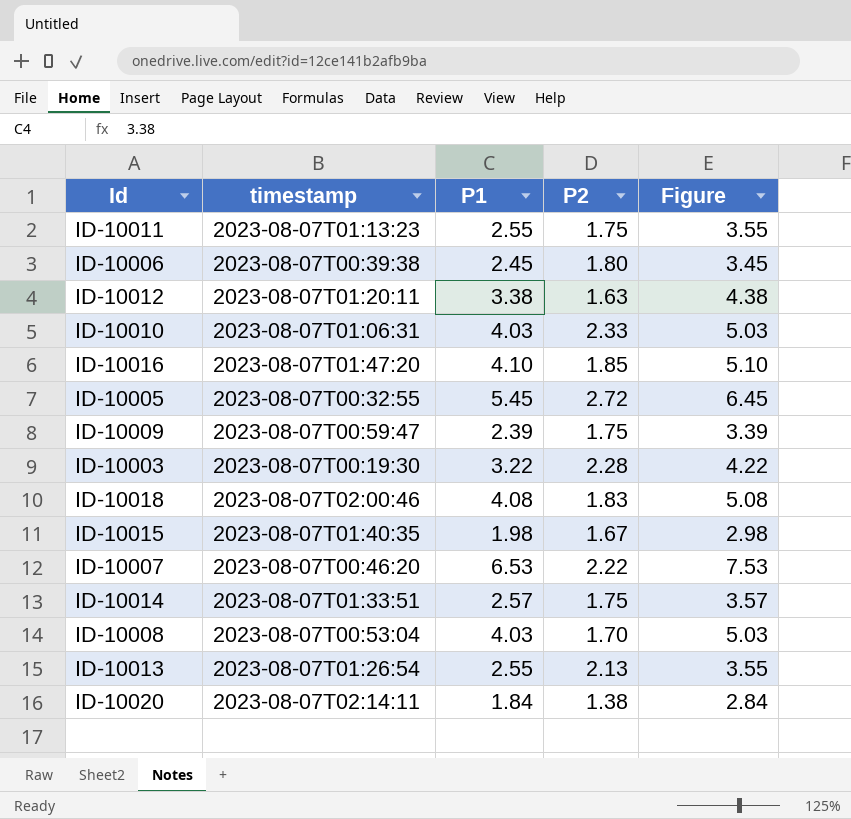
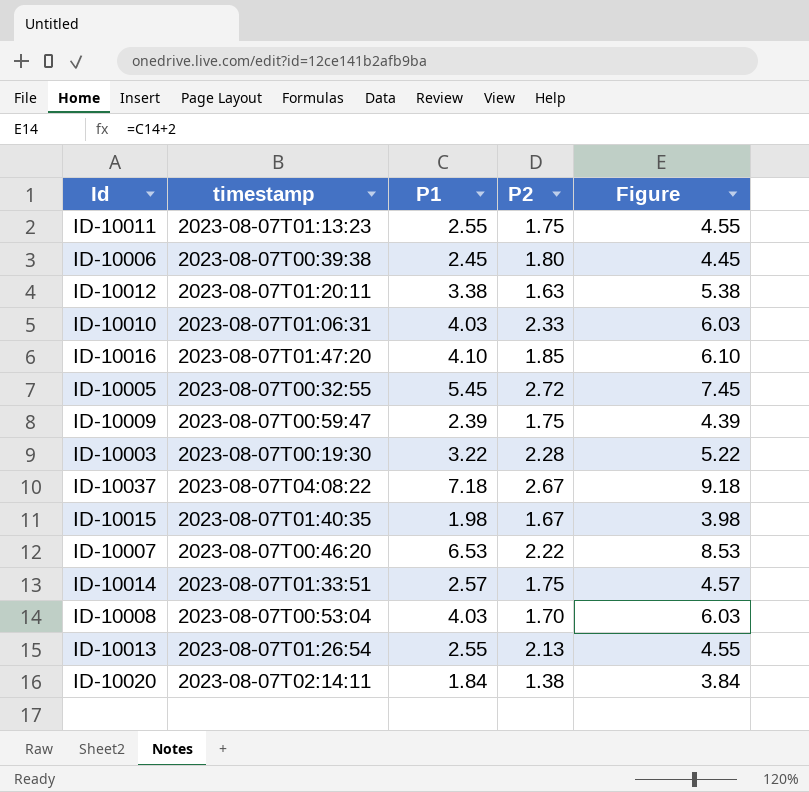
column Figure | formula: [P1] + 1 -> [P1] + 2
row ID-10018: 2023-08-07T02:00:46 | 4.08 | 1.83 | 5.08 -> none
row ID-10037: none -> 2023-08-07T04:08:22 | 7.18 | 2.67 | 9.18

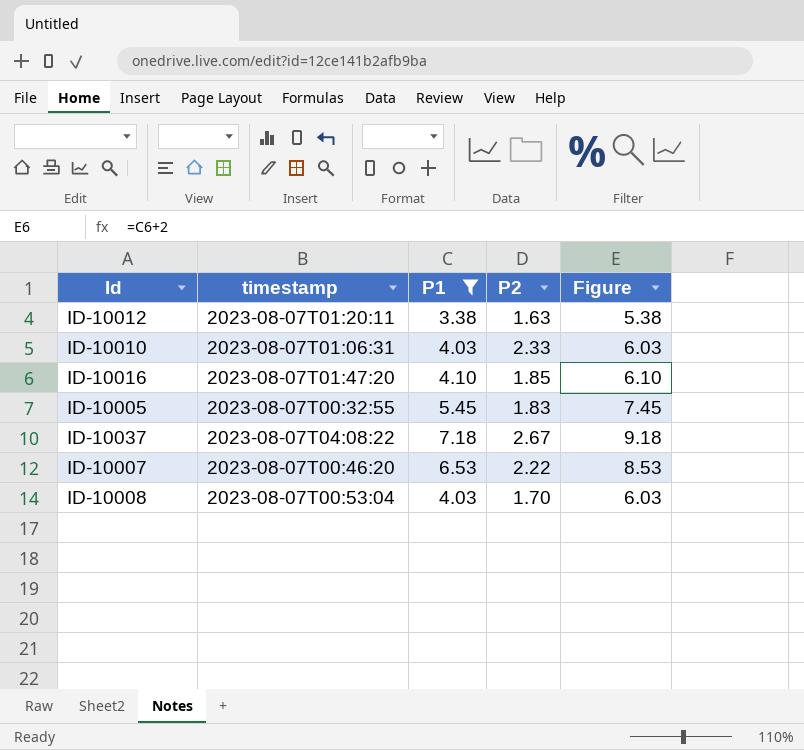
filter: none -> P1 >= 3.38
ID-10005 | P2: 2.72 -> 1.83

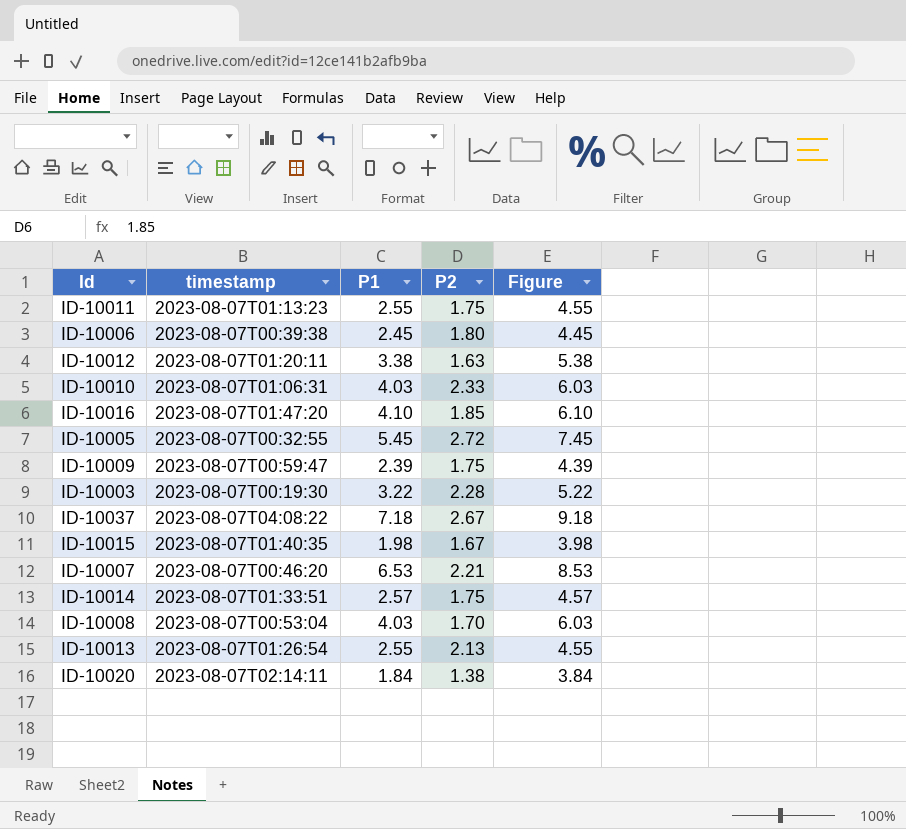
filter: P1 >= 3.38 -> none
ID-10005 | P2: 1.83 -> 2.72
ID-10007 | P2: 2.22 -> 2.21

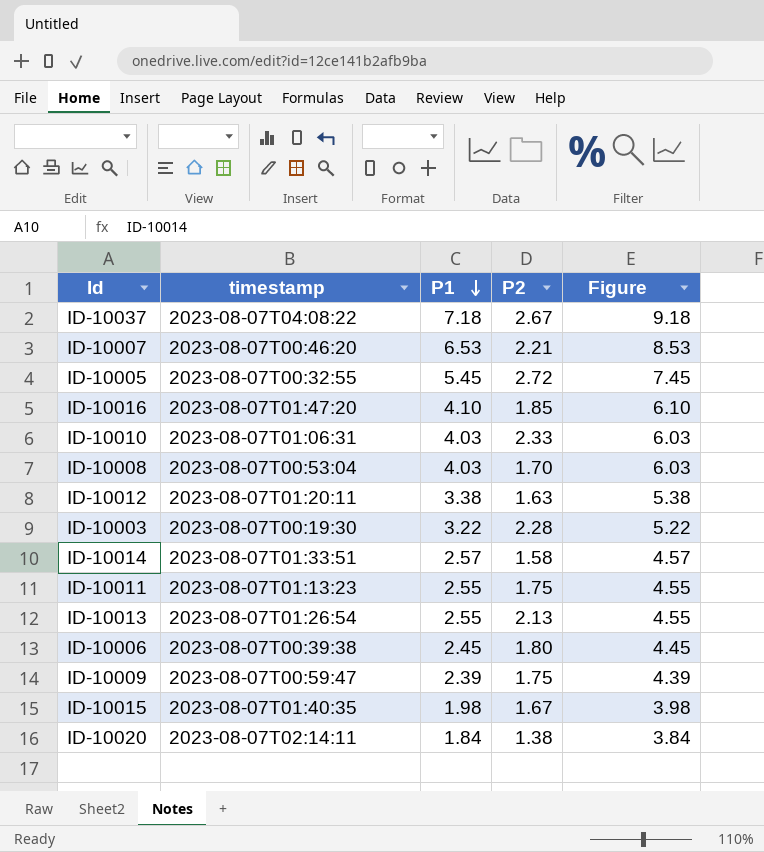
row order: none -> P1 descending
ID-10014 | P2: 1.75 -> 1.58

